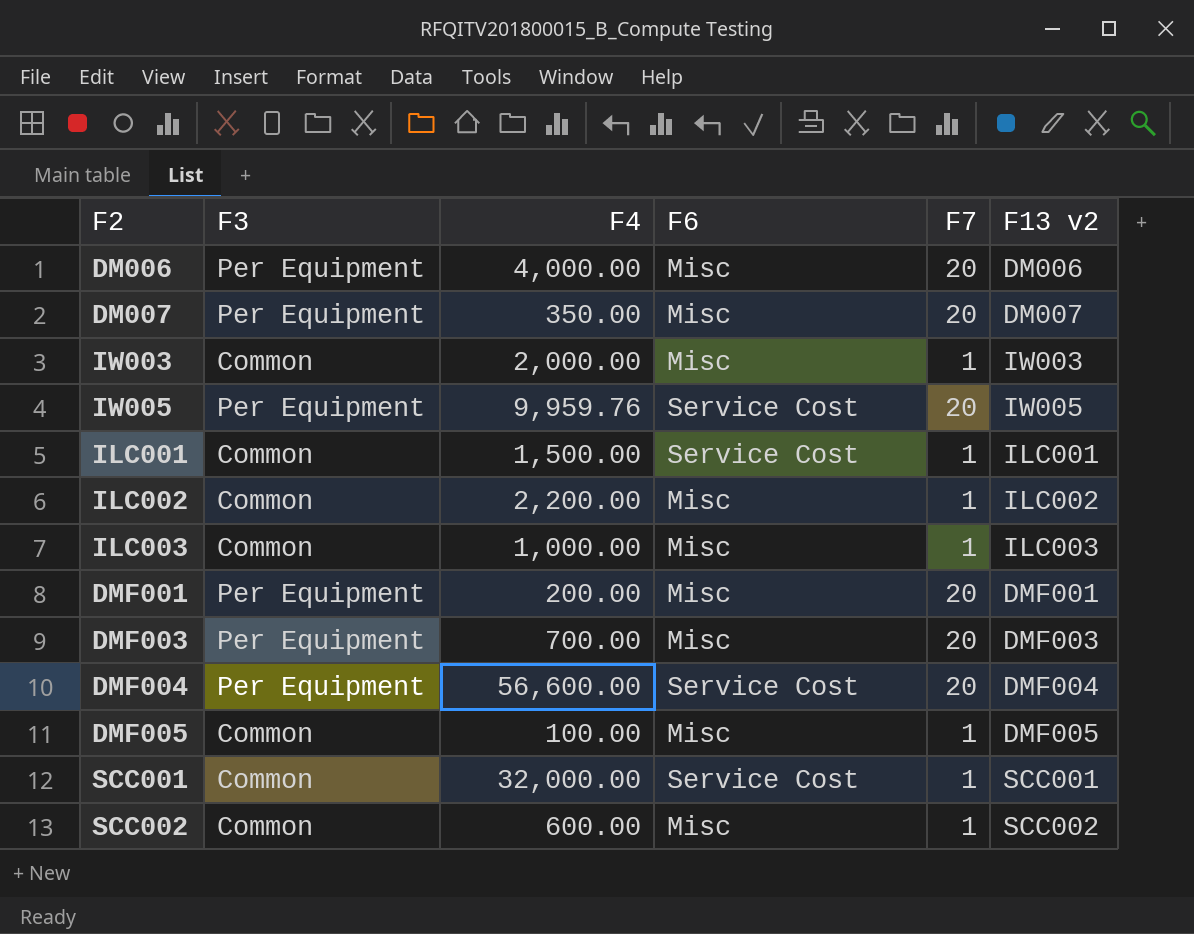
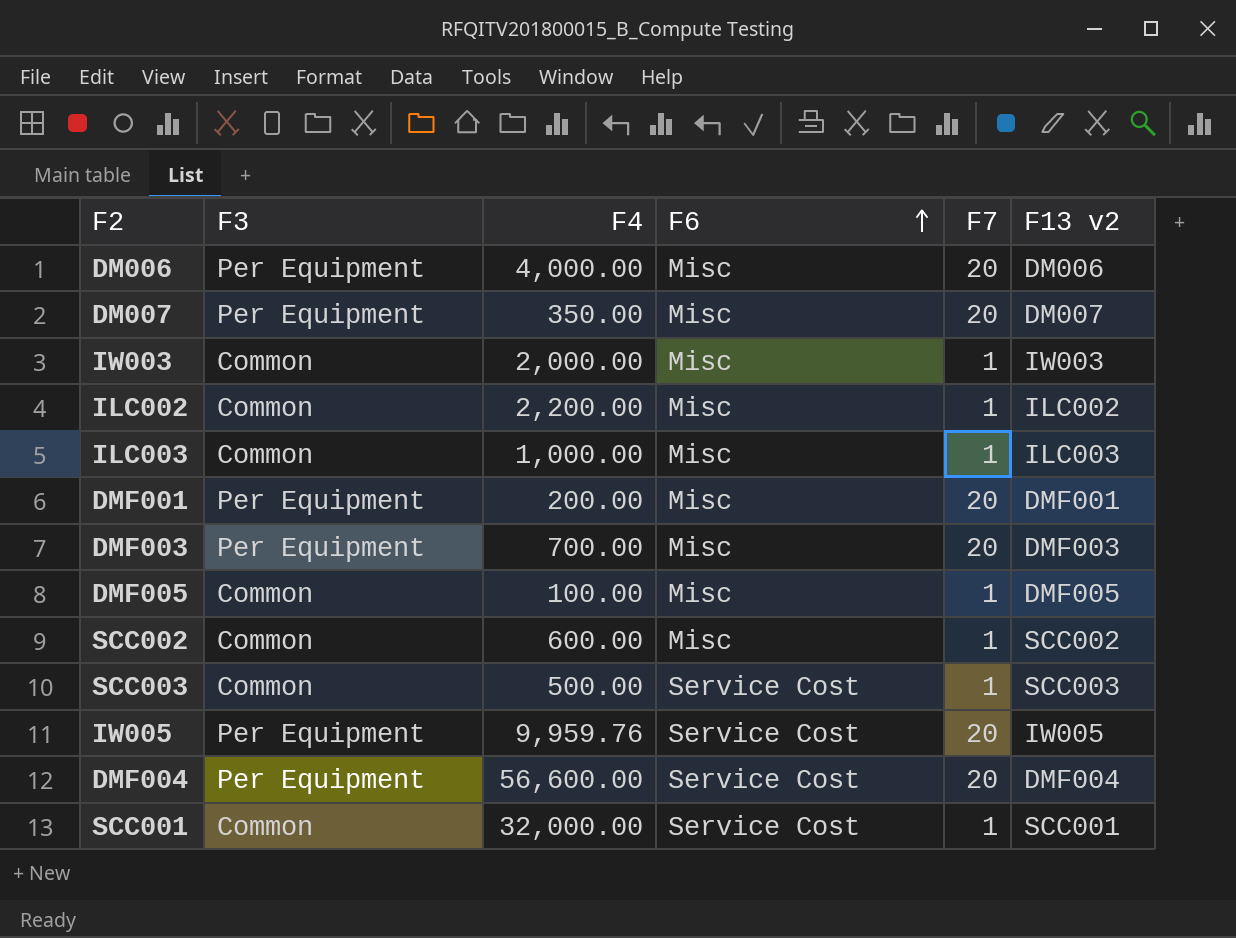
row order: none -> F6 ascending
row ILC001: Common | 1,500.00 | Service Cost | 1 | ILC001 -> none
row SCC003: none -> Common | 500.00 | Service Cost | 1 | SCC003

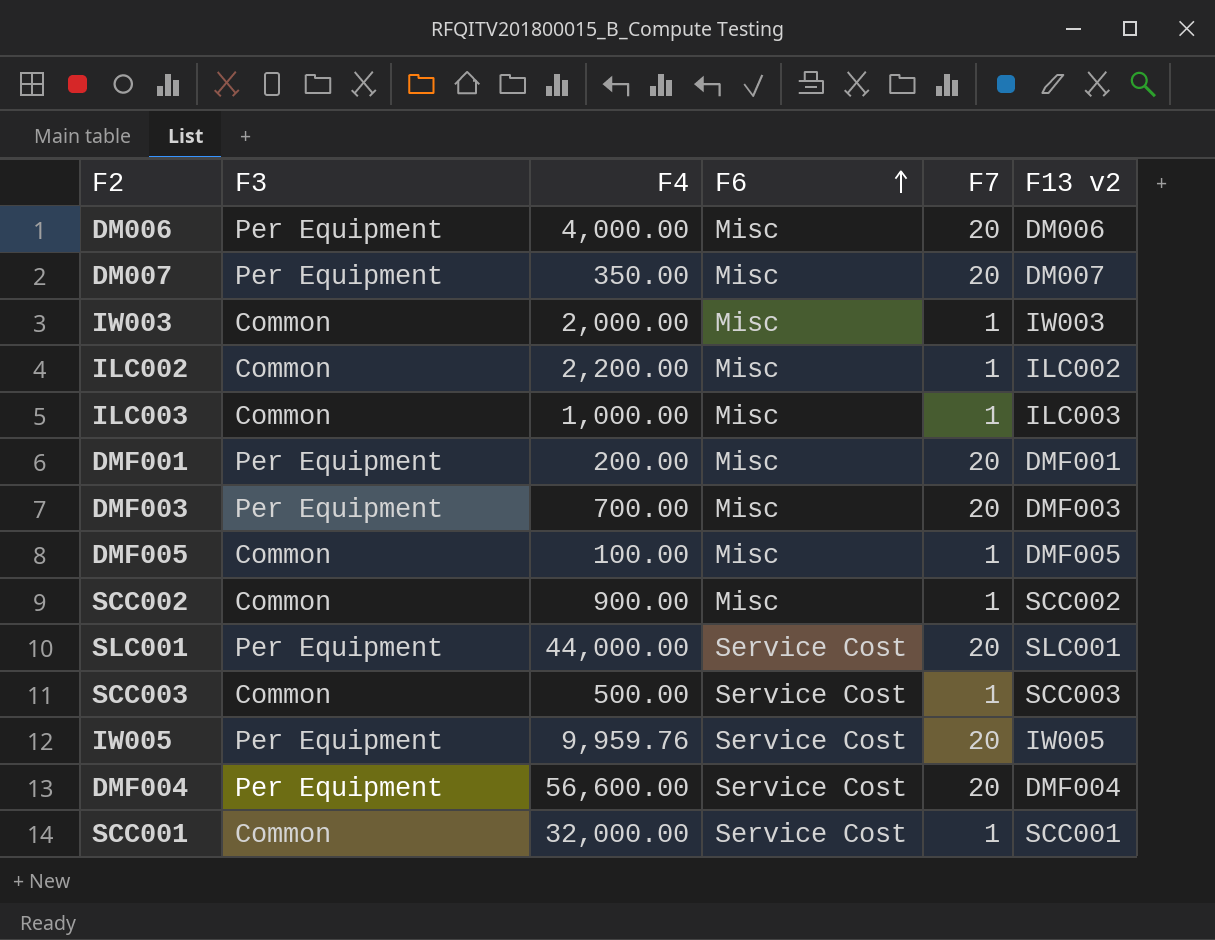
SCC002 | F4: 600.00 -> 900.00
row SLC001: none -> Per Equipment | 44,000.00 | Service Cost | 20 | SLC001

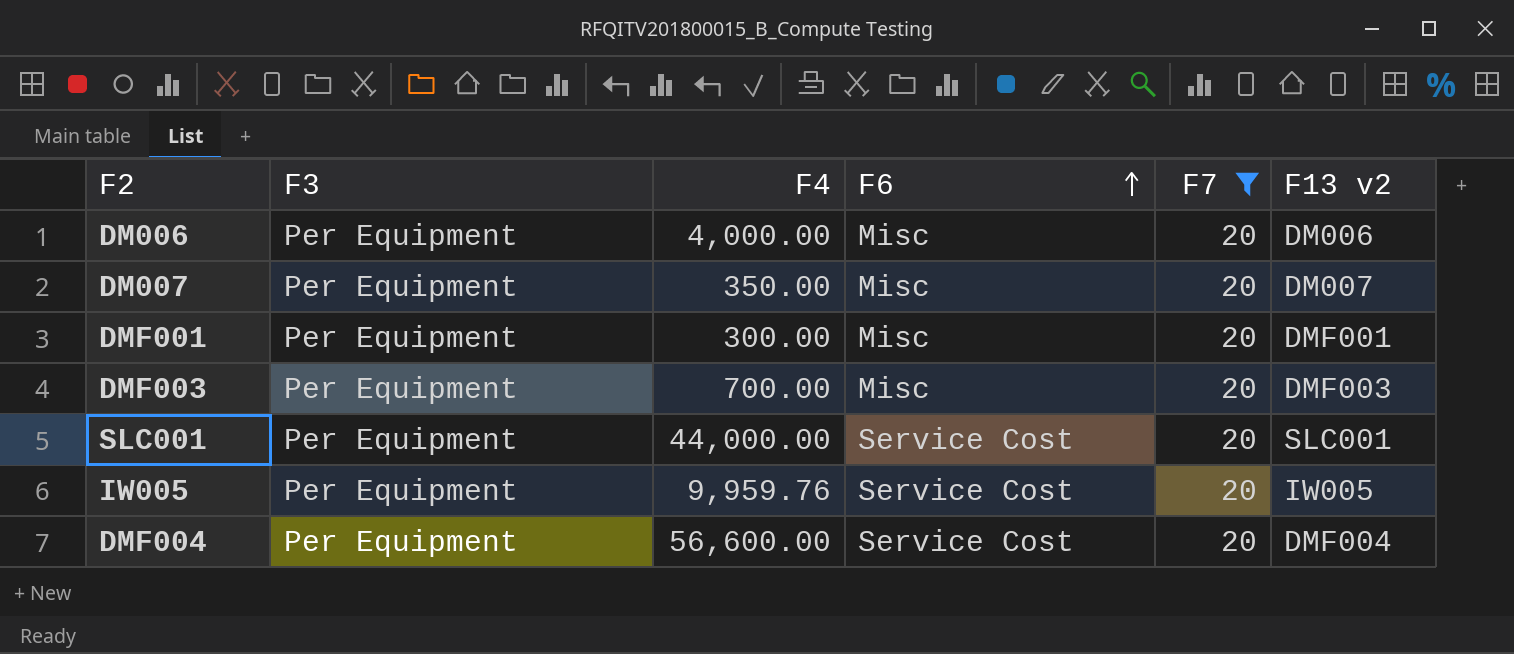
filter: none -> F7 = 20
DMF001 | F4: 200.00 -> 300.00

